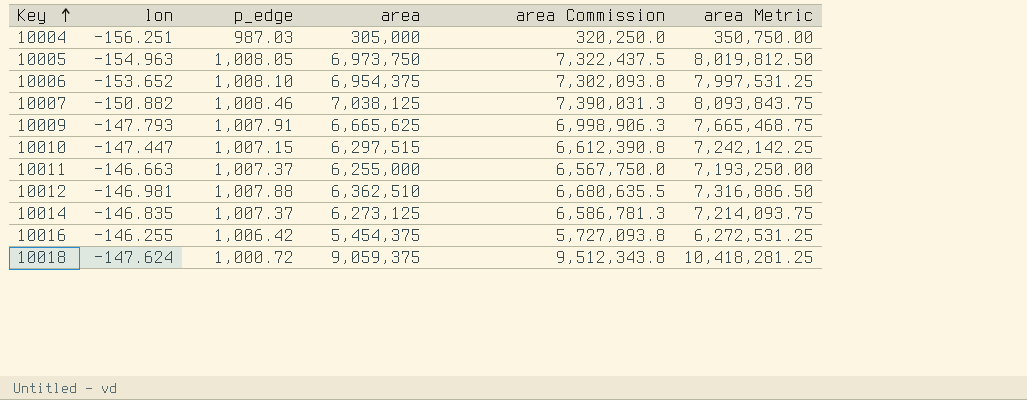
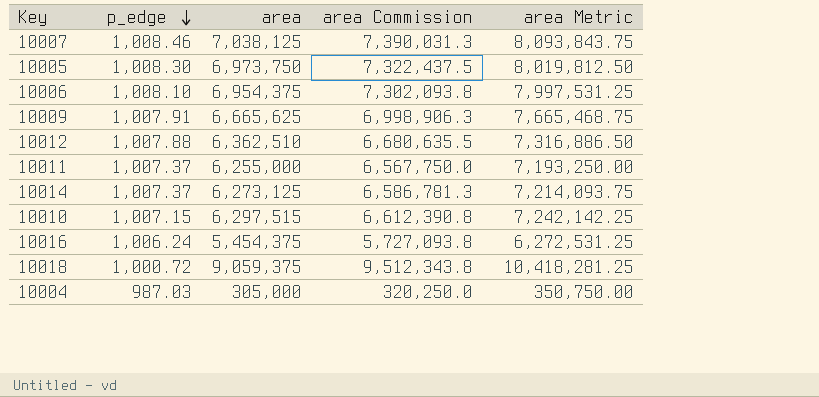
row order: Key ascending -> p_edge descending
column lon | position: 2 -> none
10005 | p_edge: 1,008.05 -> 1,008.30
10016 | p_edge: 1,006.42 -> 1,006.24

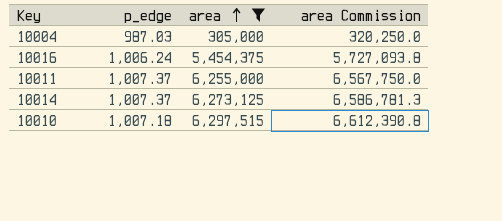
filter: none -> area <= 6,297,515
row order: p_edge descending -> area ascending
column area Metric | formula: [area] * 1.15 -> none
10010 | p_edge: 1,007.15 -> 1,007.18

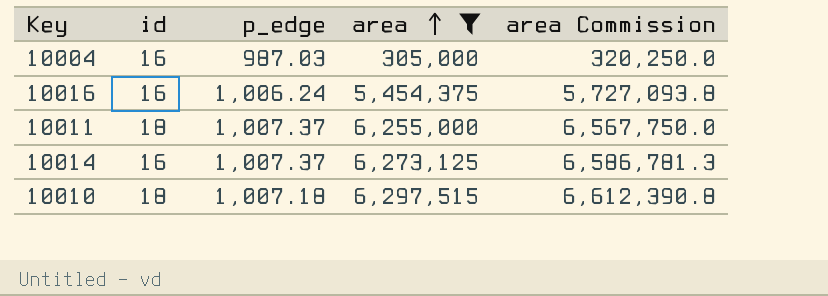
column id | position: none -> 2

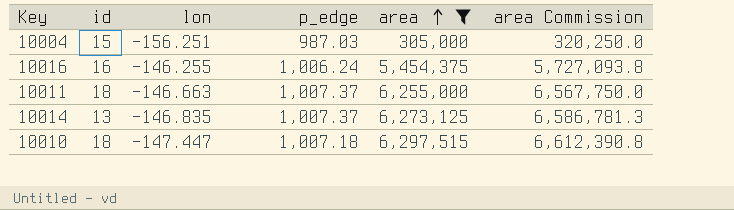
column lon | position: none -> 3
10004 | id: 16 -> 15
10014 | id: 16 -> 13

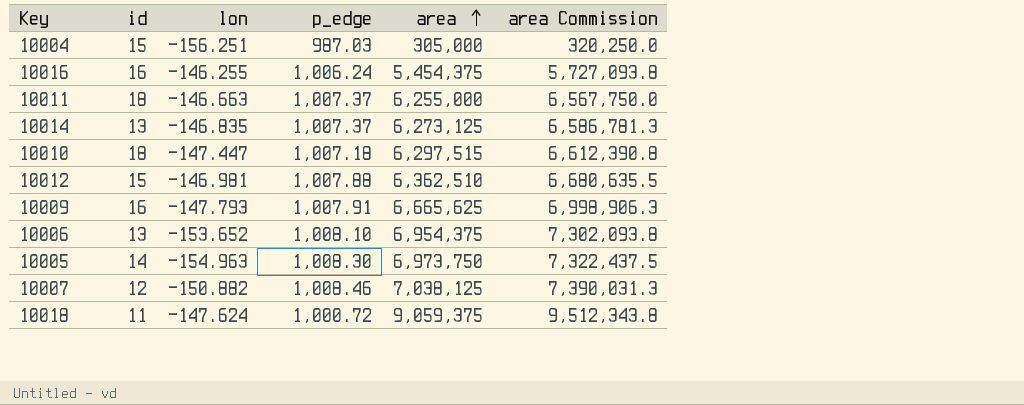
filter: area <= 6,297,515 -> none

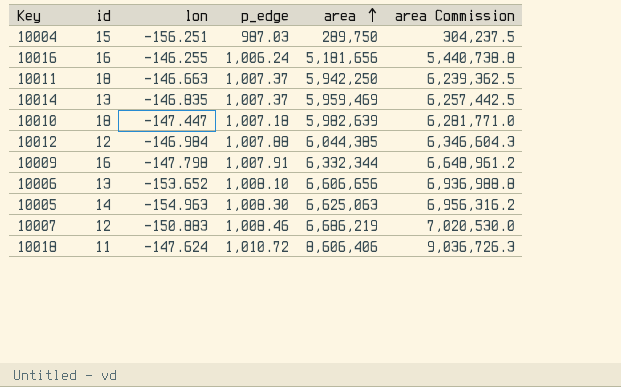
10004 | area: 305,000 -> 289,750
10004 | area Commission: 320,250.0 -> 304,237.5
10016 | area: 5,454,375 -> 5,181,656
10016 | area Commission: 5,727,093.8 -> 5,440,738.8
10011 | area: 6,255,000 -> 5,942,250
10011 | area Commission: 6,567,750.0 -> 6,239,362.5
10014 | area: 6,273,125 -> 5,959,469
10014 | area Commission: 6,586,781.3 -> 6,257,442.5
10010 | area: 6,297,515 -> 5,982,639
10010 | area Commission: 6,612,390.8 -> 6,281,771.0
10012 | id: 15 -> 12
10012 | lon: -146.981 -> -146.984
10012 | area: 6,362,510 -> 6,044,385
10012 | area Commission: 6,680,635.5 -> 6,346,604.3
10009 | lon: -147.793 -> -147.798
10009 | area: 6,665,625 -> 6,332,344
10009 | area Commission: 6,998,906.3 -> 6,648,961.2
10006 | area: 6,954,375 -> 6,606,656
10006 | area Commission: 7,302,093.8 -> 6,936,988.8
10005 | area: 6,973,750 -> 6,625,063
10005 | area Commission: 7,322,437.5 -> 6,956,316.2
10007 | lon: -150.882 -> -150.883
10007 | area: 7,038,125 -> 6,686,219
10007 | area Commission: 7,390,031.3 -> 7,020,530.0
10018 | p_edge: 1,000.72 -> 1,010.72
10018 | area: 9,059,375 -> 8,606,406
10018 | area Commission: 9,512,343.8 -> 9,036,726.3

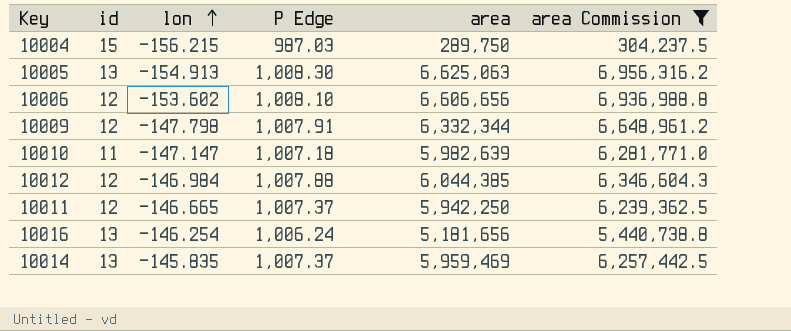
filter: none -> area Commission <= 6,956,316.2
row order: area ascending -> lon ascending
column name: p_edge -> P Edge
10004 | lon: -156.251 -> -156.215
10005 | id: 14 -> 13
10005 | lon: -154.963 -> -154.913
10006 | id: 13 -> 12
10006 | lon: -153.652 -> -153.602
10009 | id: 16 -> 12
10010 | id: 18 -> 11
10010 | lon: -147.447 -> -147.147
10011 | id: 18 -> 12
10011 | lon: -146.663 -> -146.665
10016 | id: 16 -> 13
10016 | lon: -146.255 -> -146.254
10014 | lon: -146.835 -> -145.835

